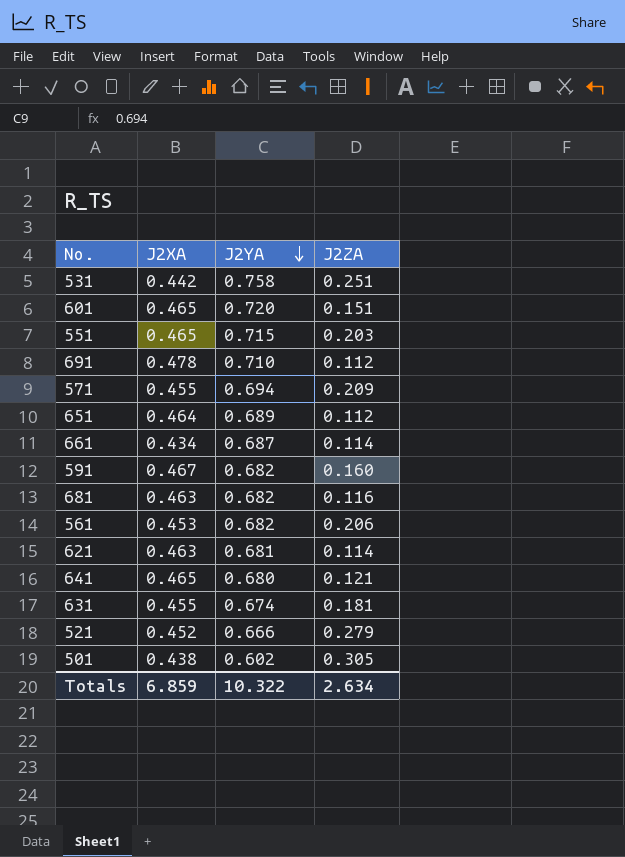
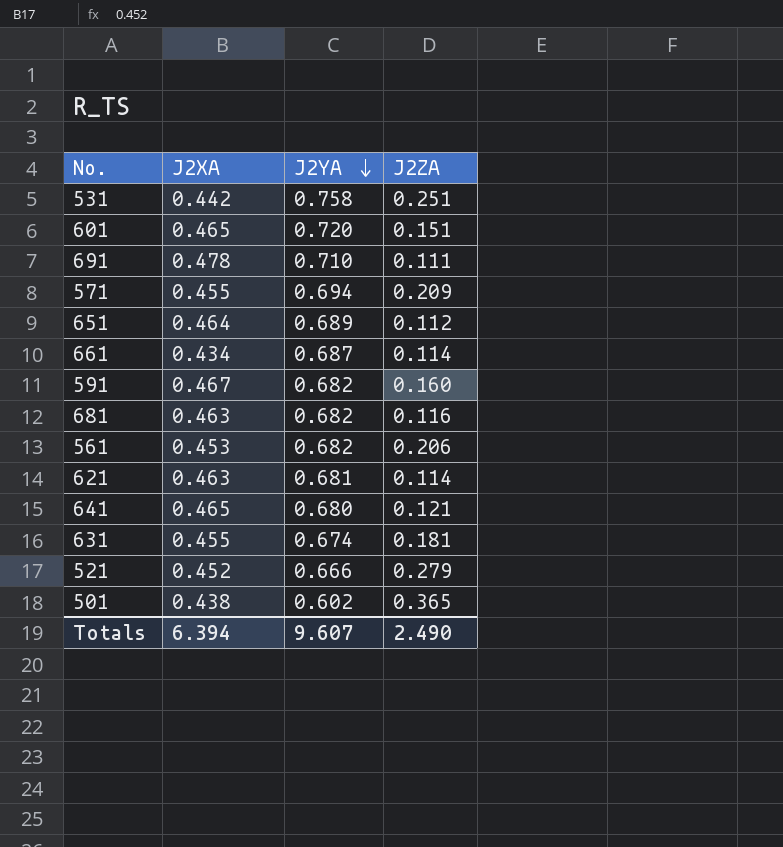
row 551: 0.465 | 0.715 | 0.203 -> none
691 | J2ZA: 0.112 -> 0.111
501 | J2ZA: 0.305 -> 0.365
Totals | J2XA: 6.859 -> 6.394
Totals | J2YA: 10.322 -> 9.607
Totals | J2ZA: 2.634 -> 2.490

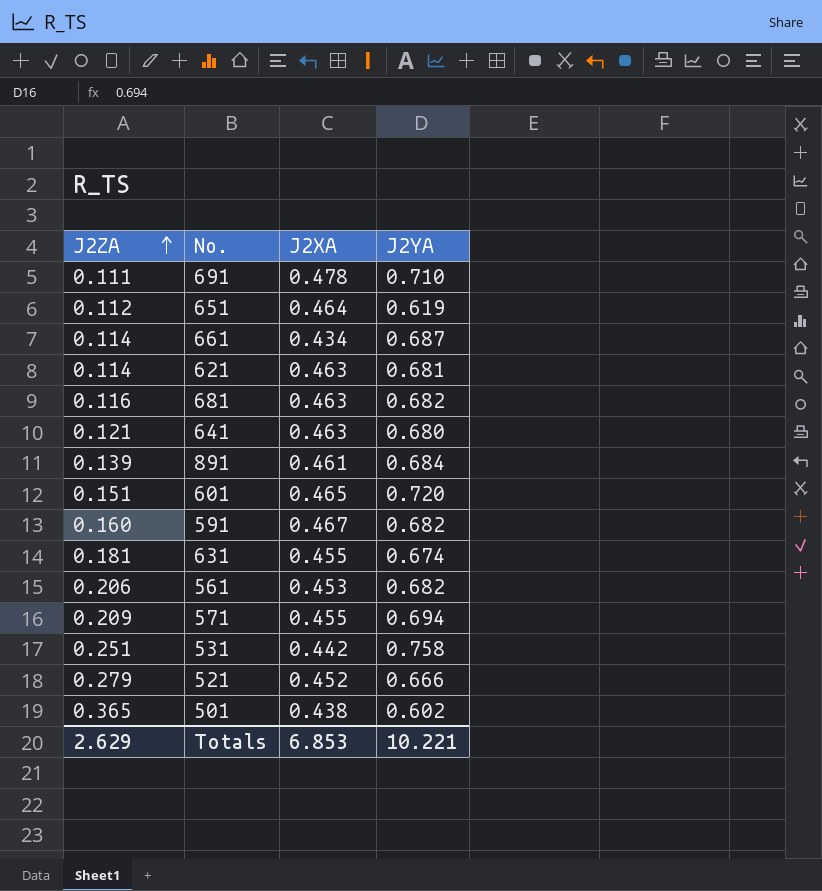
row order: J2YA descending -> J2ZA ascending
column J2ZA | position: 4 -> 1
651 | J2YA: 0.689 -> 0.619
641 | J2XA: 0.465 -> 0.463
row 891: none -> 0.139 | 0.461 | 0.684
Totals | J2ZA: 2.490 -> 2.629
Totals | J2XA: 6.394 -> 6.853
Totals | J2YA: 9.607 -> 10.221

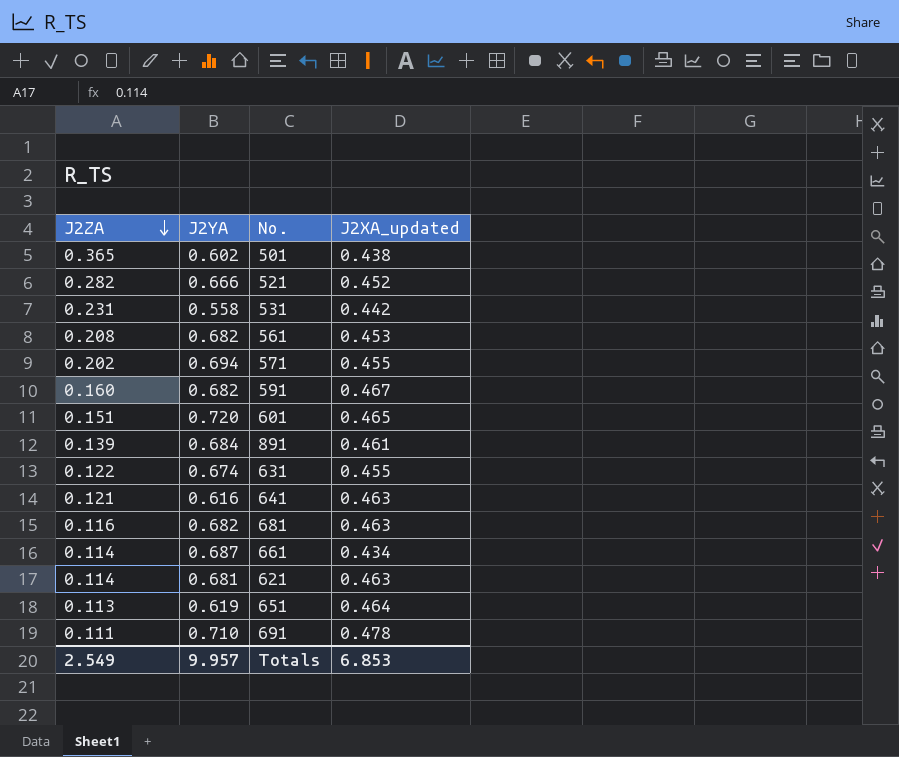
row order: J2ZA ascending -> J2ZA descending
column J2YA | position: 4 -> 2
column name: J2XA -> J2XA_updated
521 | J2ZA: 0.279 -> 0.282
531 | J2ZA: 0.251 -> 0.231
531 | J2YA: 0.758 -> 0.558
561 | J2ZA: 0.206 -> 0.208
571 | J2ZA: 0.209 -> 0.202
631 | J2ZA: 0.181 -> 0.122
641 | J2YA: 0.680 -> 0.616
651 | J2ZA: 0.112 -> 0.113
Totals | J2ZA: 2.629 -> 2.549
Totals | J2YA: 10.221 -> 9.957

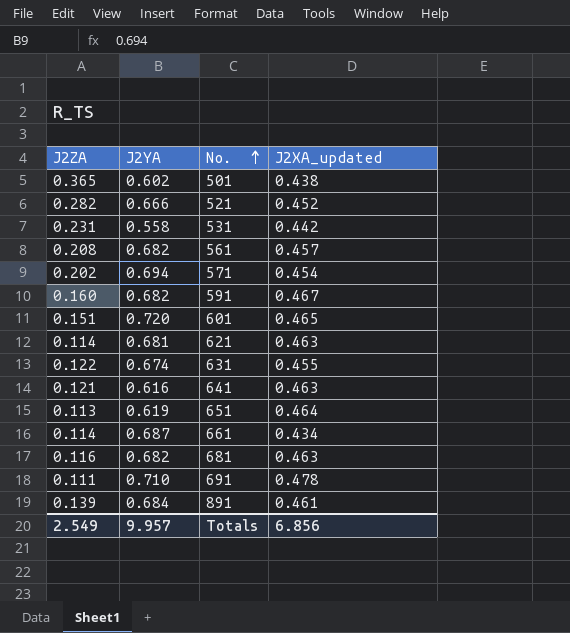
row order: J2ZA descending -> No. ascending
561 | J2XA_updated: 0.453 -> 0.457
571 | J2XA_updated: 0.455 -> 0.454
Totals | J2XA_updated: 6.853 -> 6.856

